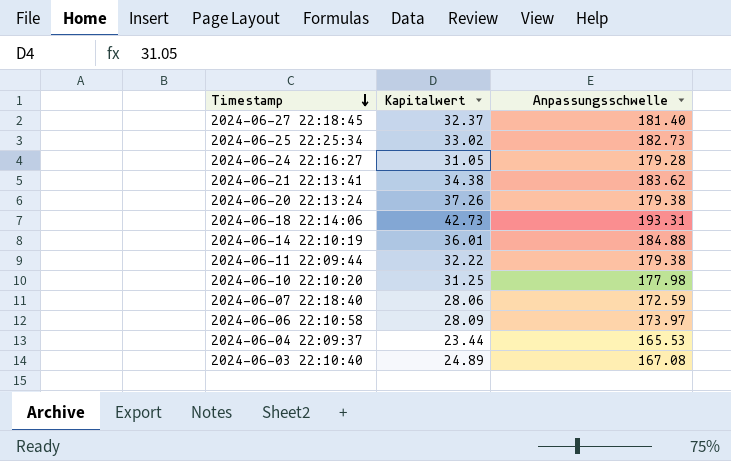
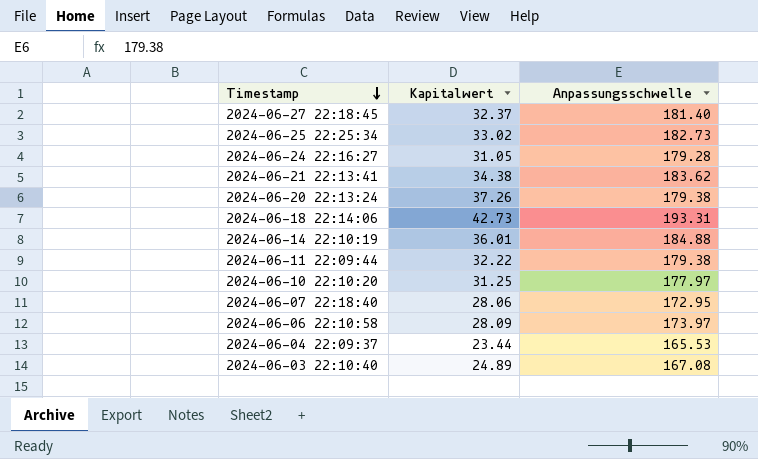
2024-06-10 22:10:20 | Anpassungsschwelle: 177.98 -> 177.97
2024-06-07 22:18:40 | Anpassungsschwelle: 172.59 -> 172.95

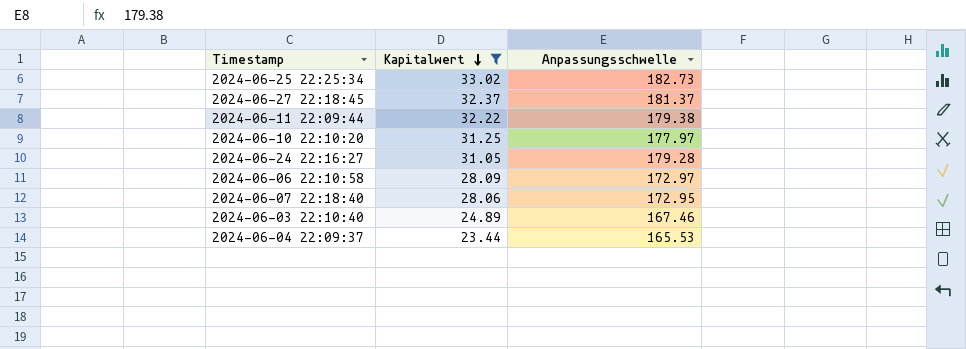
filter: none -> Kapitalwert <= 33.02
row order: Timestamp descending -> Kapitalwert descending
2024-06-27 22:18:45 | Anpassungsschwelle: 181.40 -> 181.37
2024-06-06 22:10:58 | Anpassungsschwelle: 173.97 -> 172.97
2024-06-03 22:10:40 | Anpassungsschwelle: 167.08 -> 167.46

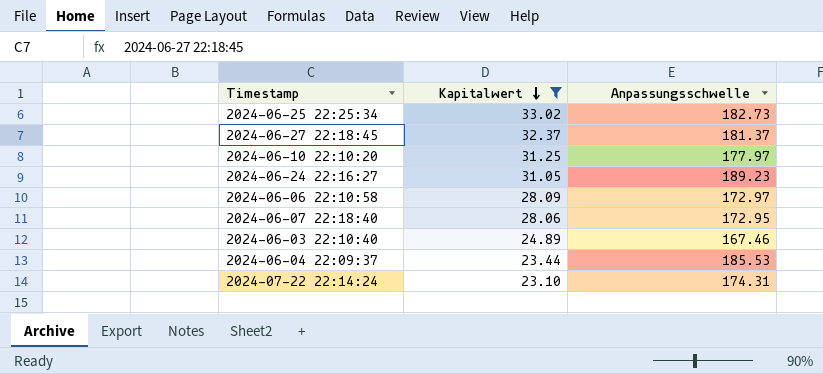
row 2024-06-11 22:09:44: 32.22 | 179.38 -> none
2024-06-24 22:16:27 | Anpassungsschwelle: 179.28 -> 189.23
2024-06-04 22:09:37 | Anpassungsschwelle: 165.53 -> 185.53
row 2024-07-22 22:14:24: none -> 23.10 | 174.31

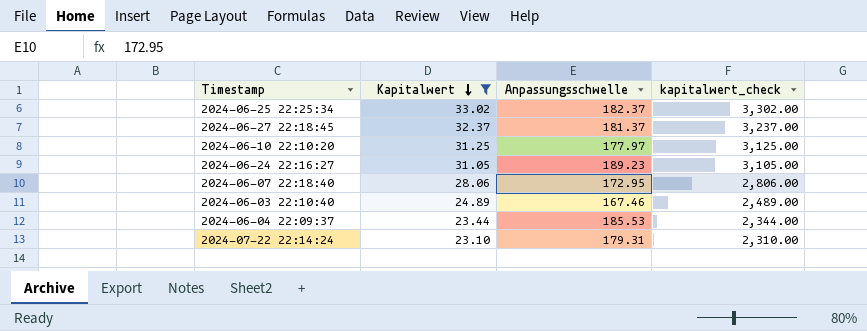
column kapitalwert_check | formula: none -> [Kapitalwert] * 100
row 2024-06-06 22:10:58: 28.09 | 172.97 -> none
2024-06-25 22:25:34 | Anpassungsschwelle: 182.73 -> 182.37
2024-07-22 22:14:24 | Anpassungsschwelle: 174.31 -> 179.31

